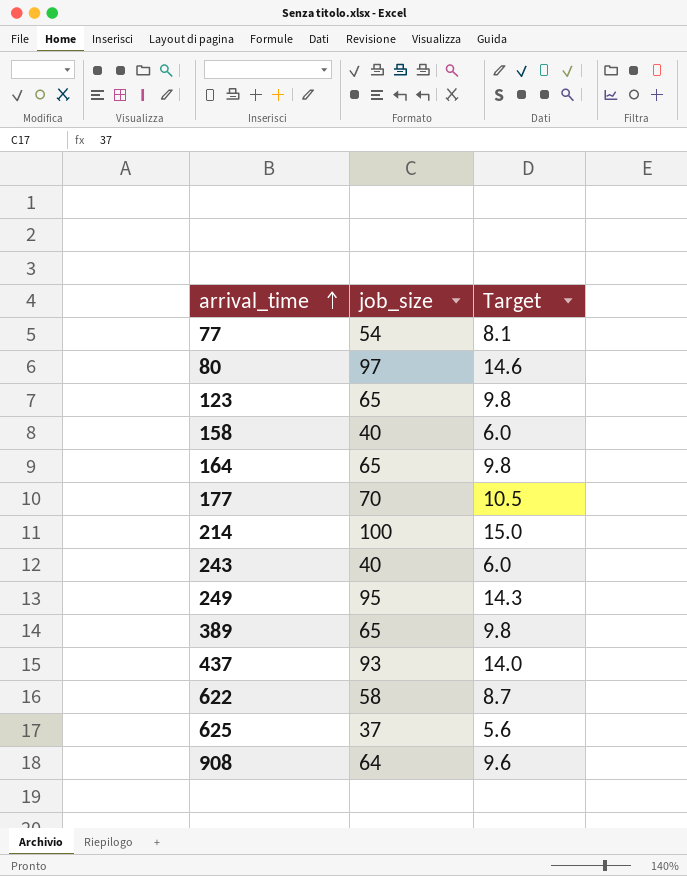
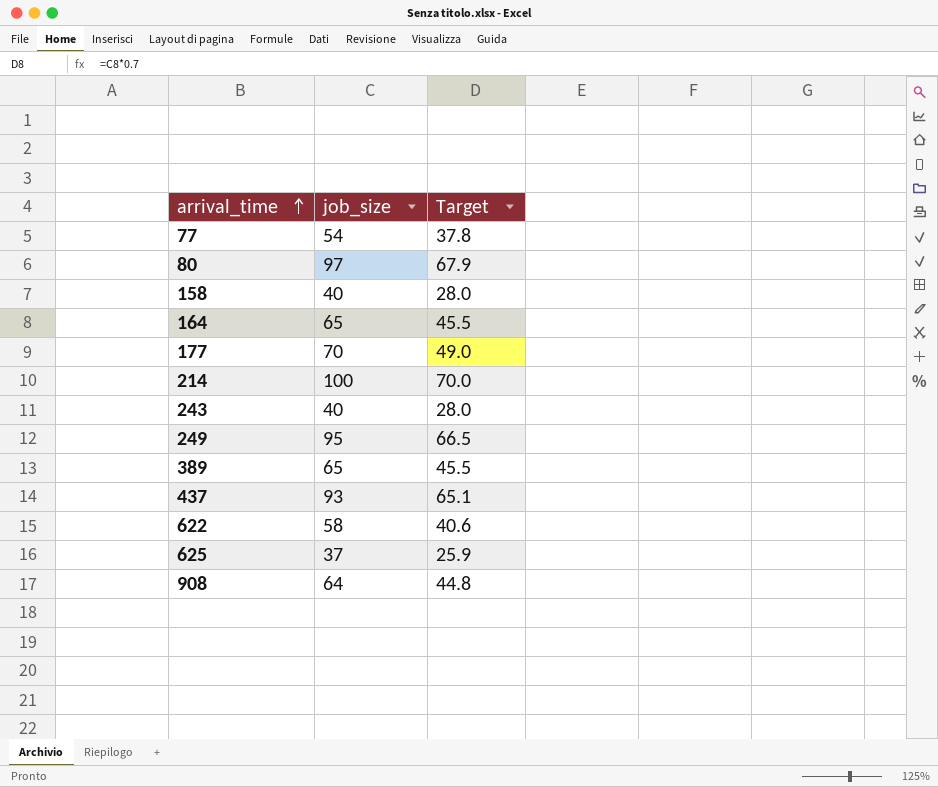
column Target | formula: [job_size] * 0.15 -> [job_size] * 0.7
row 123: 65 | 9.8 -> none

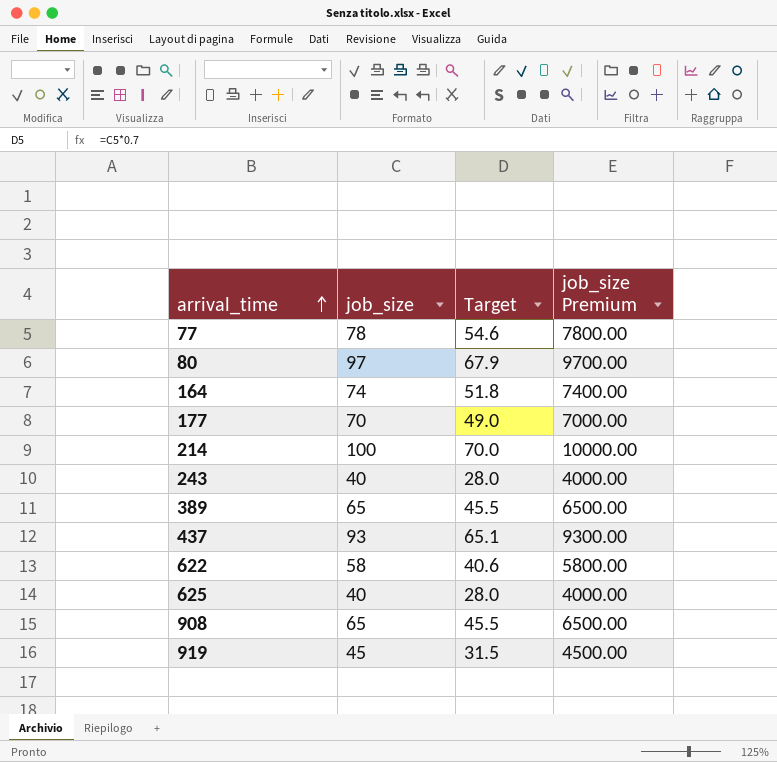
column job_size Premium | formula: none -> [job_size] * 100
row 158: 40 | 28.0 -> none
row 249: 95 | 66.5 -> none
77 | job_size: 54 -> 78
77 | Target: 37.8 -> 54.6
164 | job_size: 65 -> 74
164 | Target: 45.5 -> 51.8
625 | job_size: 37 -> 40
625 | Target: 25.9 -> 28.0
908 | job_size: 64 -> 65
908 | Target: 44.8 -> 45.5
row 919: none -> 45 | 31.5 | 4500.00

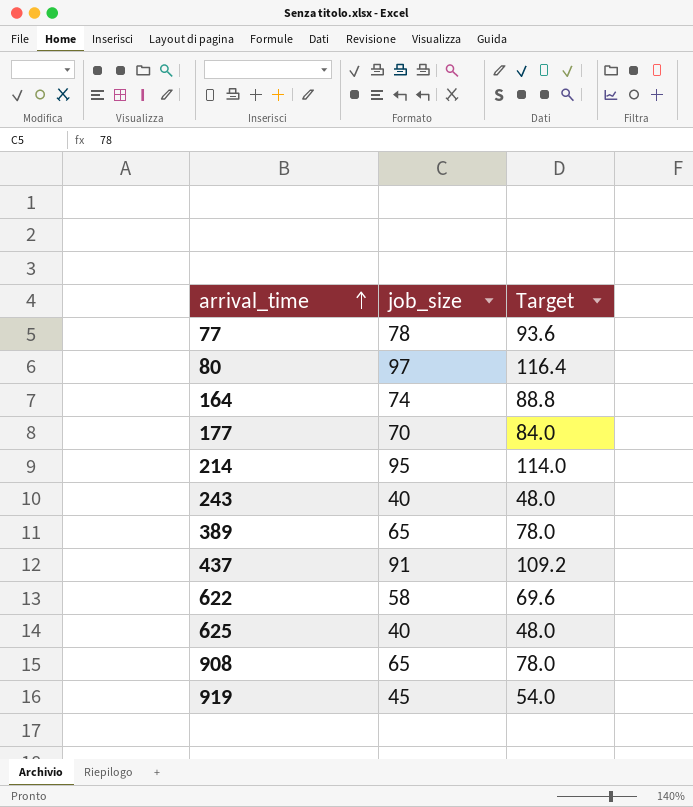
column job_size Premium | formula: [job_size] * 100 -> none
column Target | formula: [job_size] * 0.7 -> [job_size] * 1.2
214 | job_size: 100 -> 95
437 | job_size: 93 -> 91

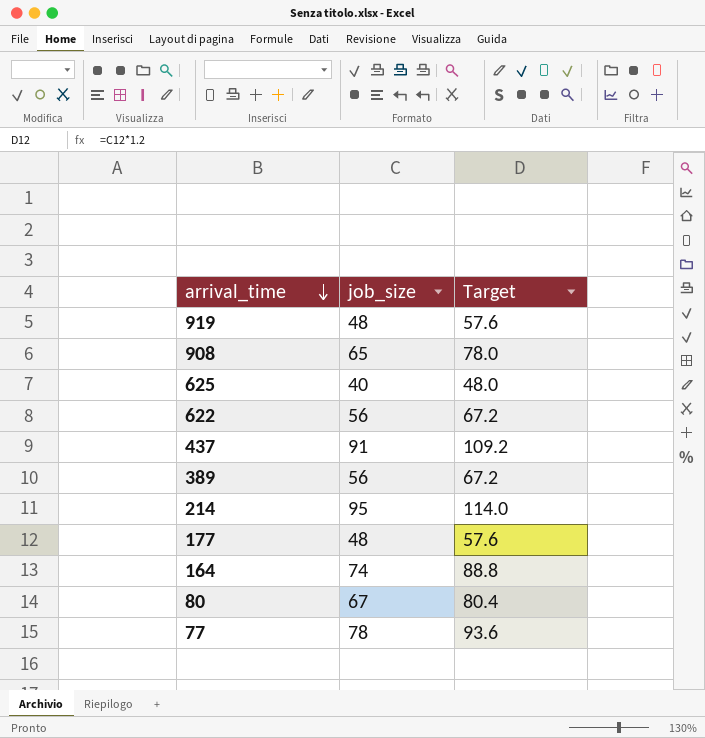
row order: arrival_time ascending -> arrival_time descending
row 243: 40 | 48.0 -> none
919 | job_size: 45 -> 48
919 | Target: 54.0 -> 57.6
622 | job_size: 58 -> 56
622 | Target: 69.6 -> 67.2
389 | job_size: 65 -> 56
389 | Target: 78.0 -> 67.2
177 | job_size: 70 -> 48
177 | Target: 84.0 -> 57.6
80 | job_size: 97 -> 67
80 | Target: 116.4 -> 80.4

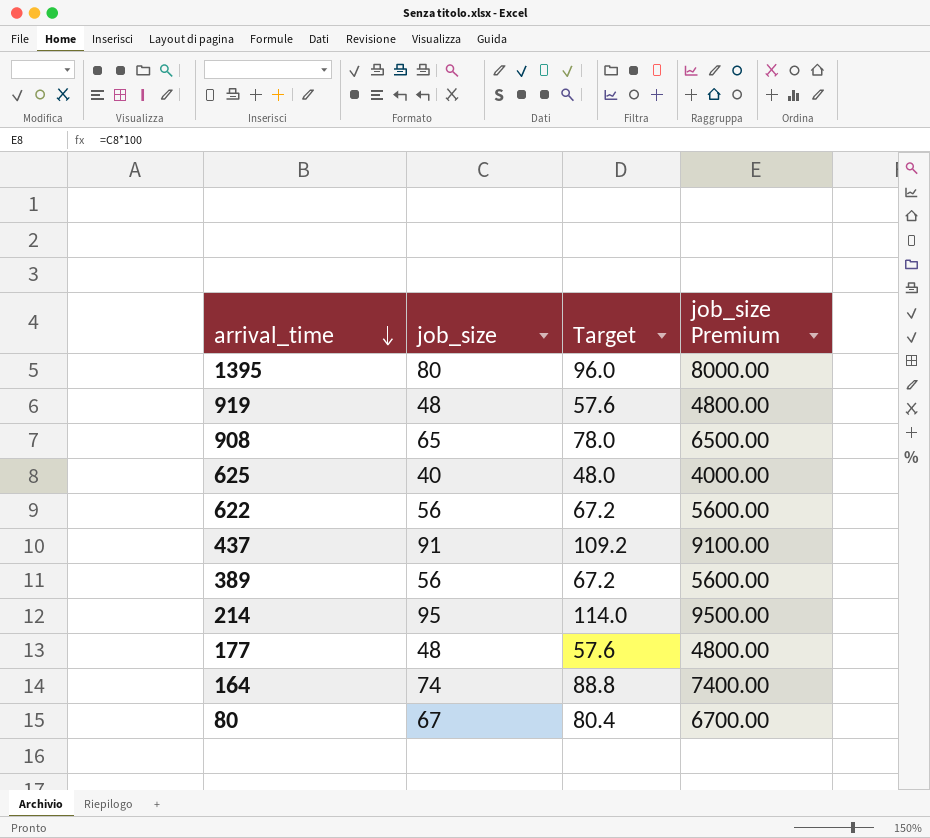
column job_size Premium | formula: none -> [job_size] * 100
row 77: 78 | 93.6 -> none
row 1395: none -> 80 | 96.0 | 8000.00

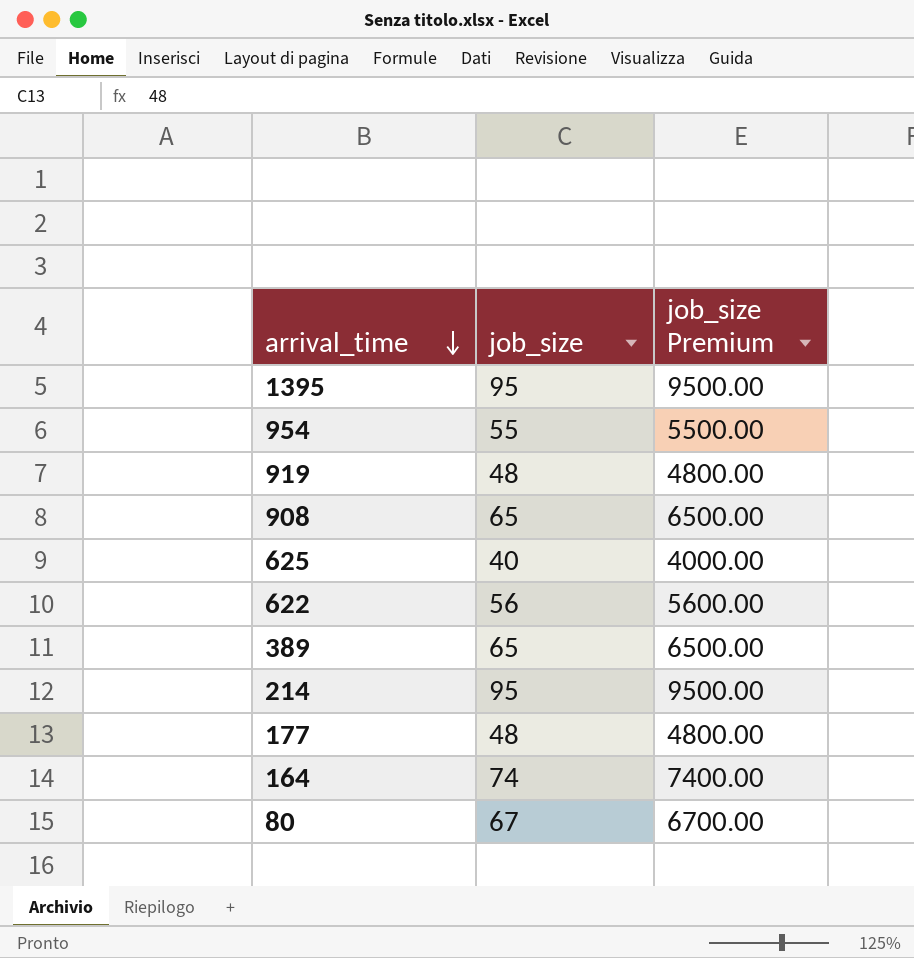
column Target | formula: [job_size] * 1.2 -> none
row 437: 91 | 109.2 | 9100.00 -> none
1395 | job_size: 80 -> 95
1395 | job_size Premium: 8000.00 -> 9500.00
row 954: none -> 55 | 5500.00
389 | job_size: 56 -> 65
389 | job_size Premium: 5600.00 -> 6500.00

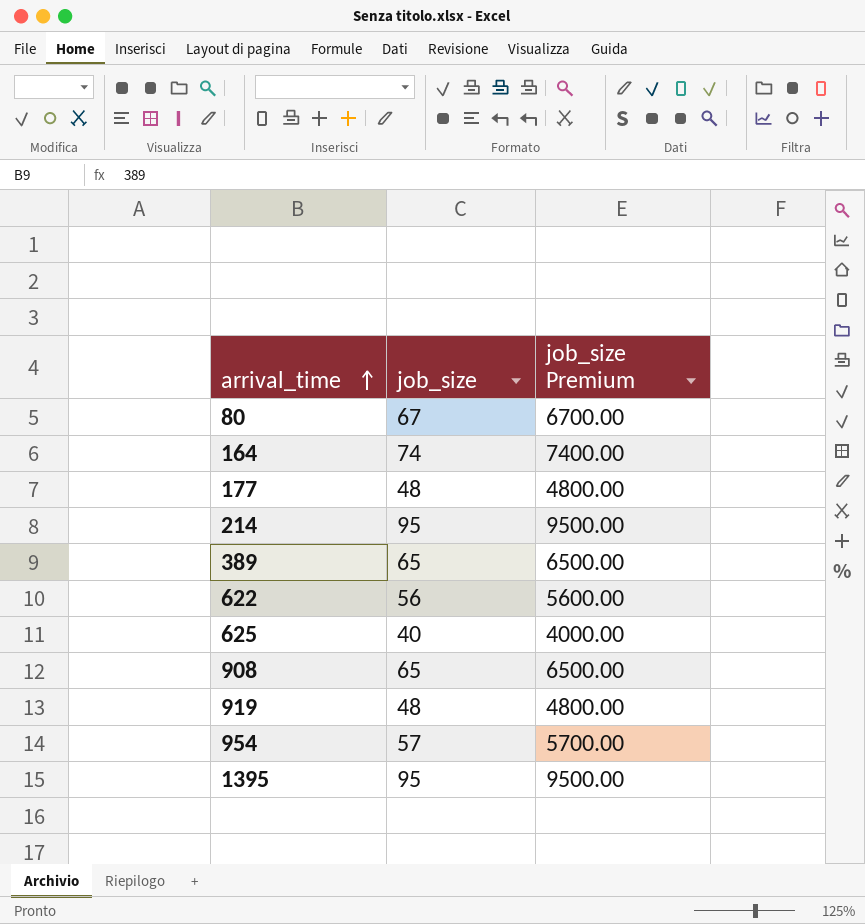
row order: arrival_time descending -> arrival_time ascending
954 | job_size: 55 -> 57
954 | job_size Premium: 5500.00 -> 5700.00

